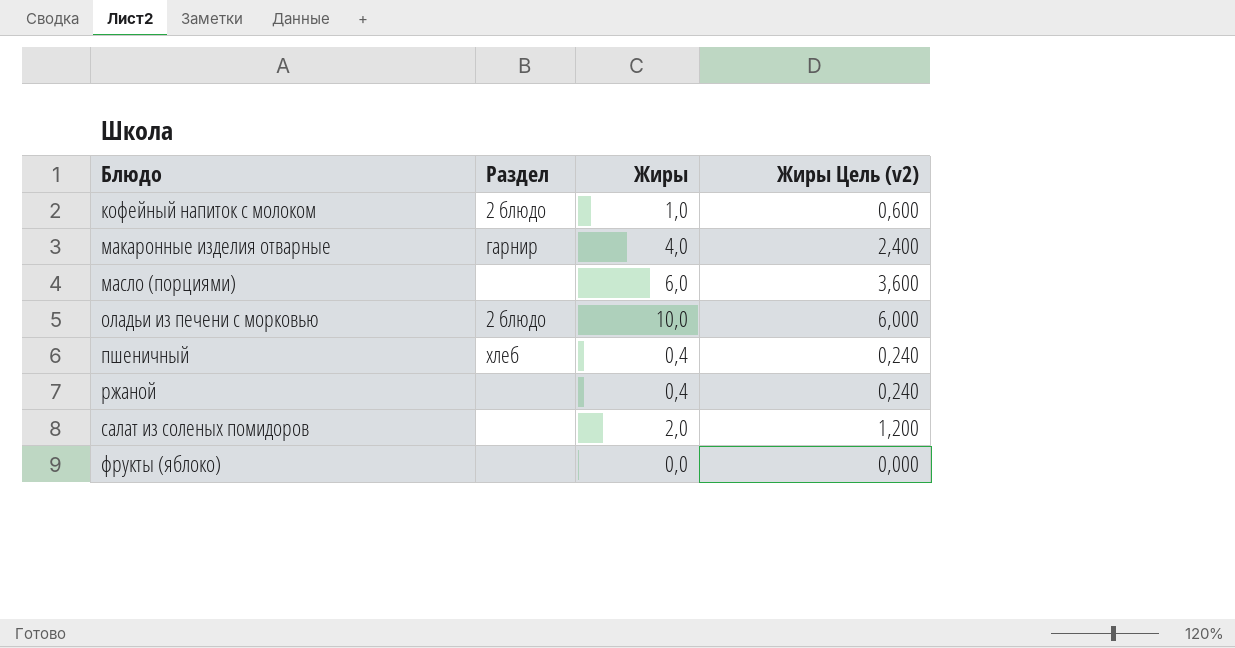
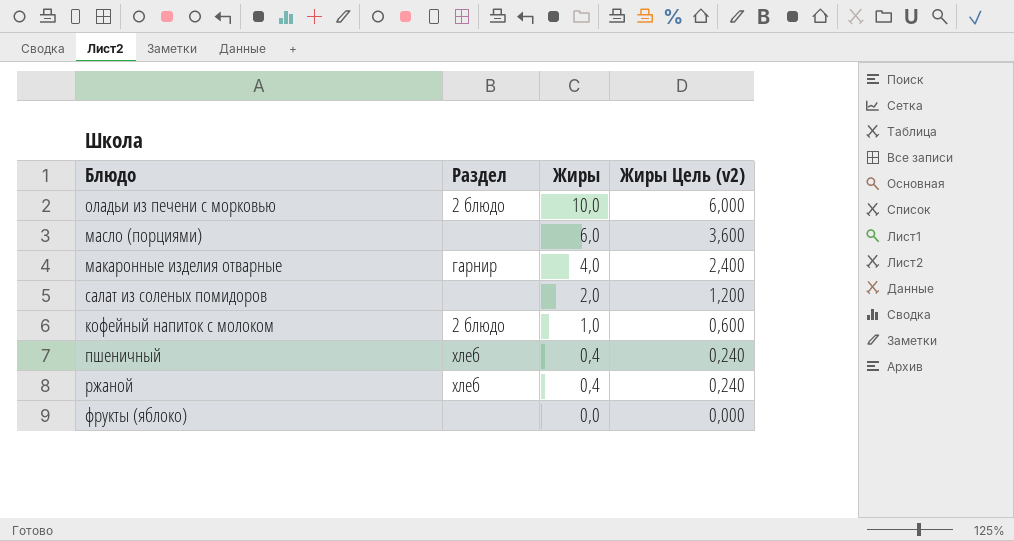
row order: Блюдо ascending -> Жиры descending
ржаной | Раздел: none -> хлеб

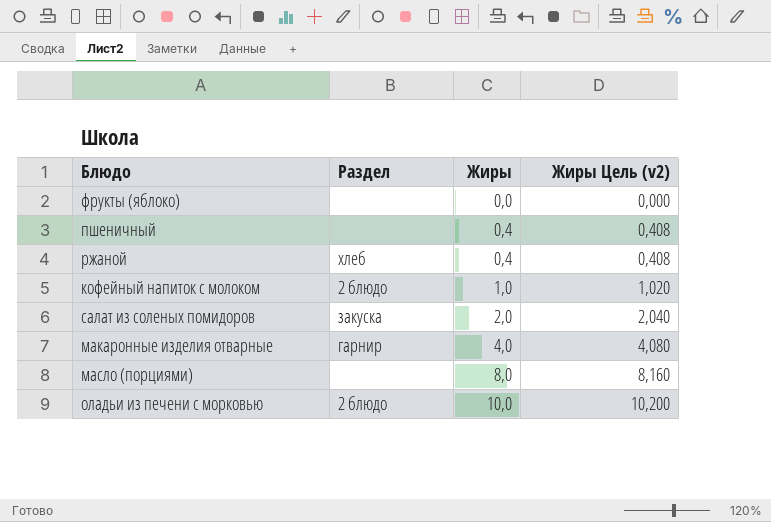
row order: Жиры descending -> Жиры ascending
column Жиры Цель (v2) | formula: [Жиры] * 0,6 -> [Жиры] * 1,02
пшеничный | Раздел: хлеб -> none
салат из соленых помидоров | Раздел: none -> закуска
масло (порциями) | Жиры: 6,0 -> 8,0

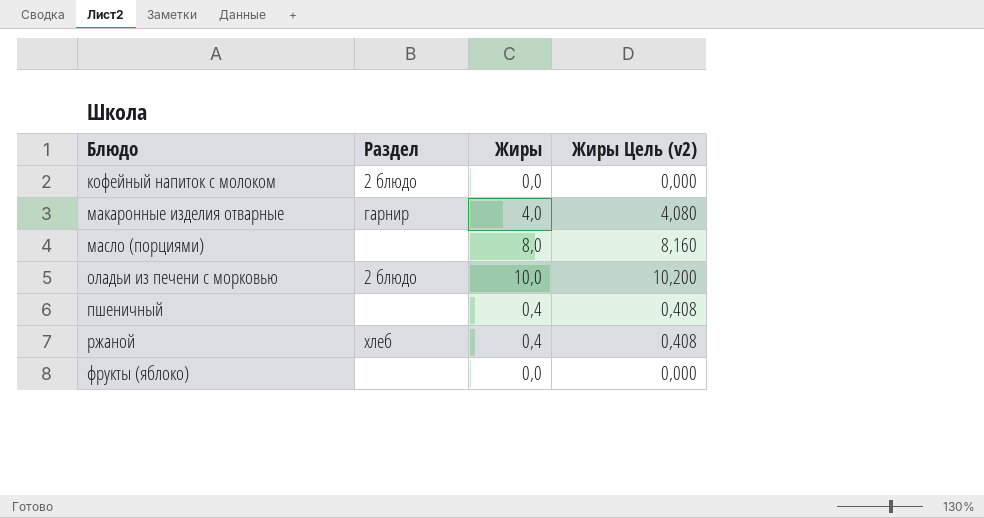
row order: Жиры ascending -> Блюдо ascending
row салат из соленых помидоров: закуска | 2,0 | 2,040 -> none
кофейный напиток с молоком | Жиры: 1,0 -> 0,0
кофейный напиток с молоком | Жиры Цель (v2): 1,020 -> 0,000

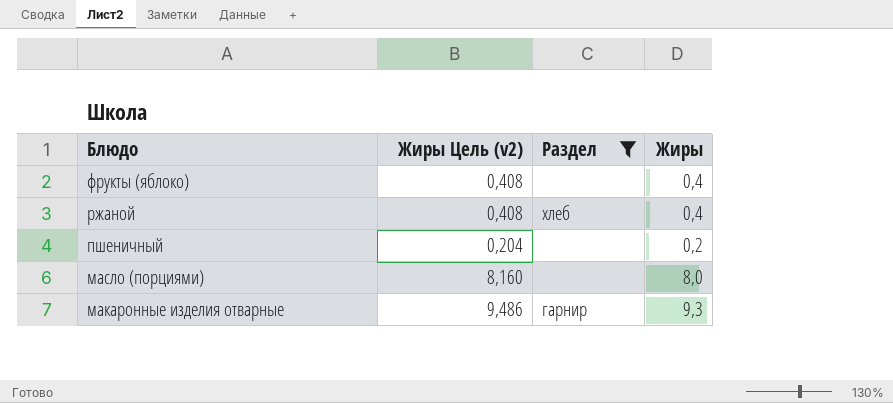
filter: none -> Раздел != 2 блюдо
row order: Блюдо ascending -> Блюдо descending
column Жиры Цель (v2) | position: 4 -> 2
фрукты (яблоко) | Жиры Цель (v2): 0,000 -> 0,408
фрукты (яблоко) | Жиры: 0,0 -> 0,4
пшеничный | Жиры Цель (v2): 0,408 -> 0,204
пшеничный | Жиры: 0,4 -> 0,2
макаронные изделия отварные | Жиры Цель (v2): 4,080 -> 9,486
макаронные изделия отварные | Жиры: 4,0 -> 9,3

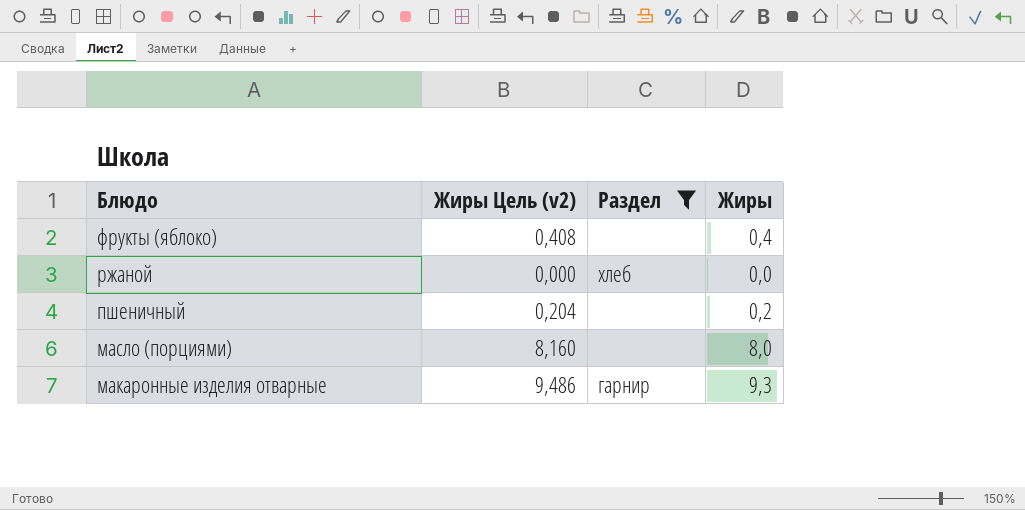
ржаной | Жиры Цель (v2): 0,408 -> 0,000
ржаной | Жиры: 0,4 -> 0,0

